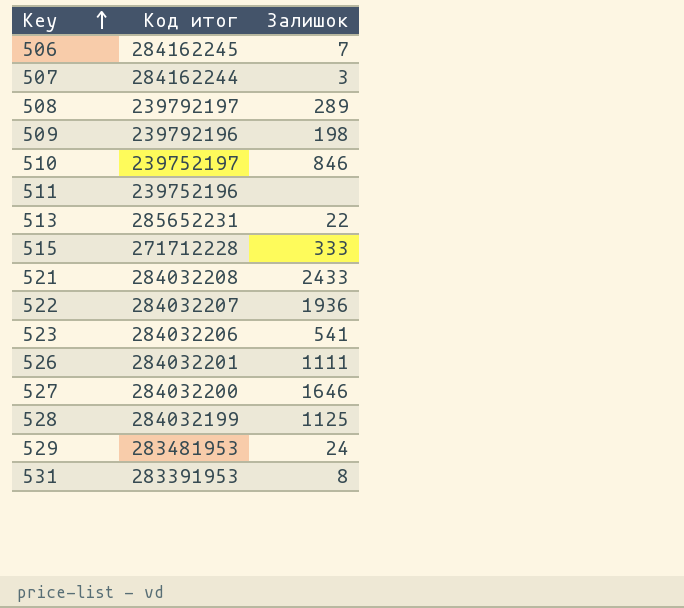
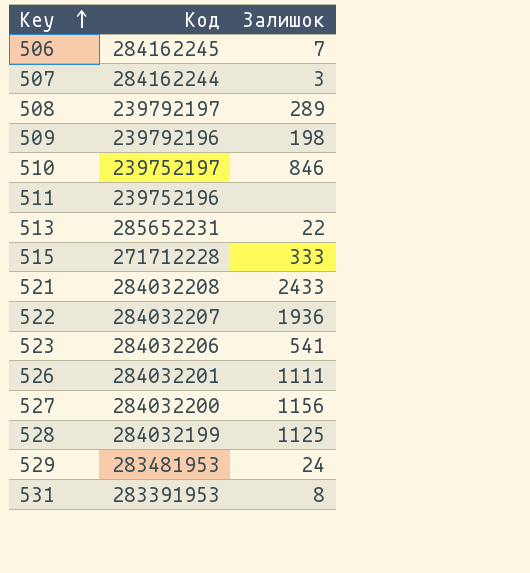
column name: Код итог -> Код
527 | Залишок: 1646 -> 1156

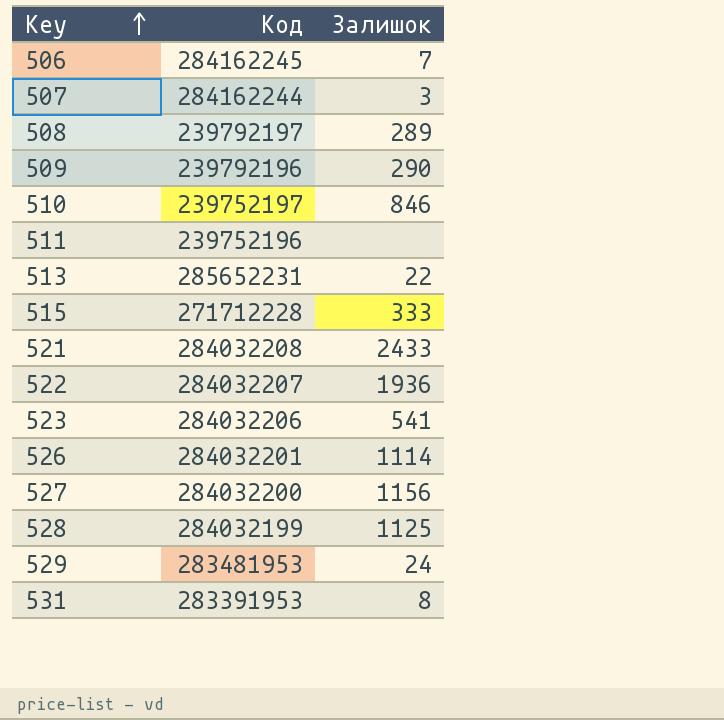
509 | Залишок: 198 -> 290
526 | Залишок: 1111 -> 1114

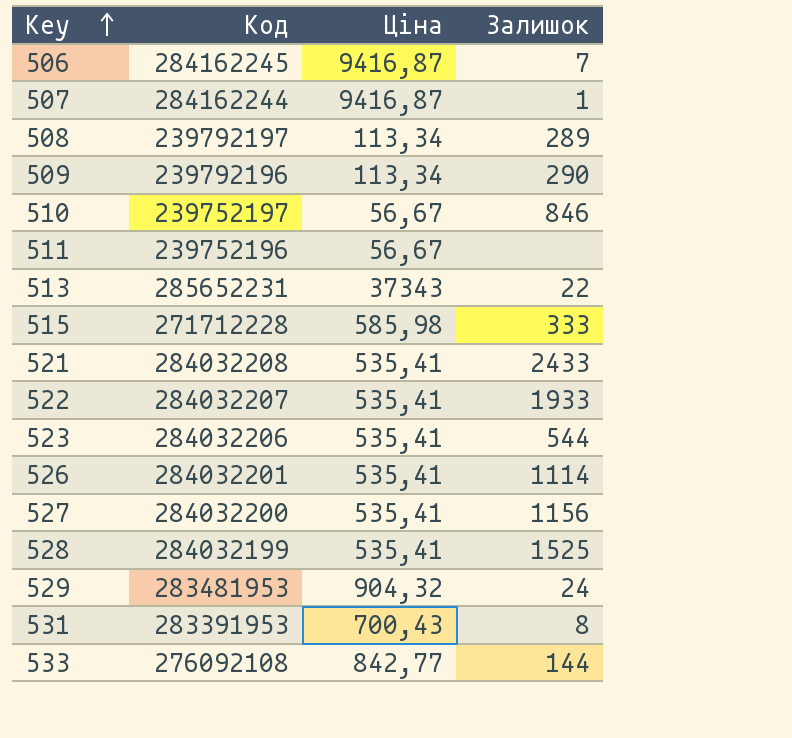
column Ціна | position: none -> 3
507 | Залишок: 3 -> 1
522 | Залишок: 1936 -> 1933
523 | Залишок: 541 -> 544
528 | Залишок: 1125 -> 1525
row 533: none -> 276092108 | 842,77 | 144

